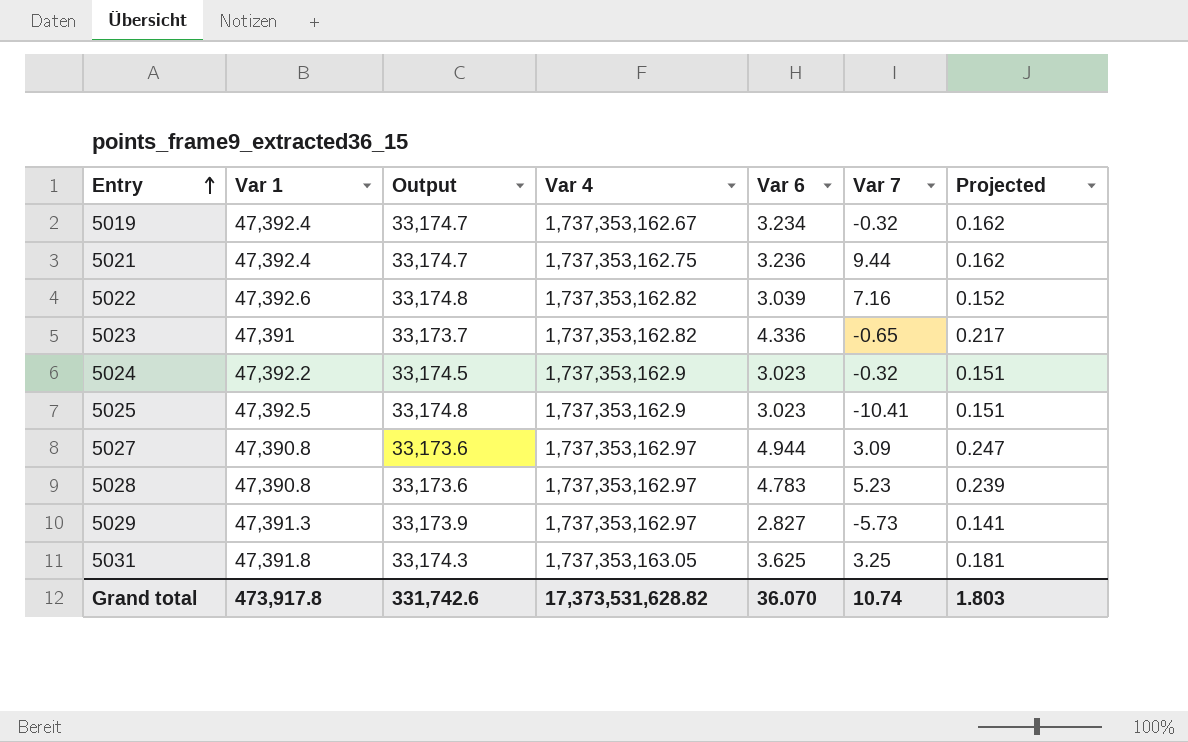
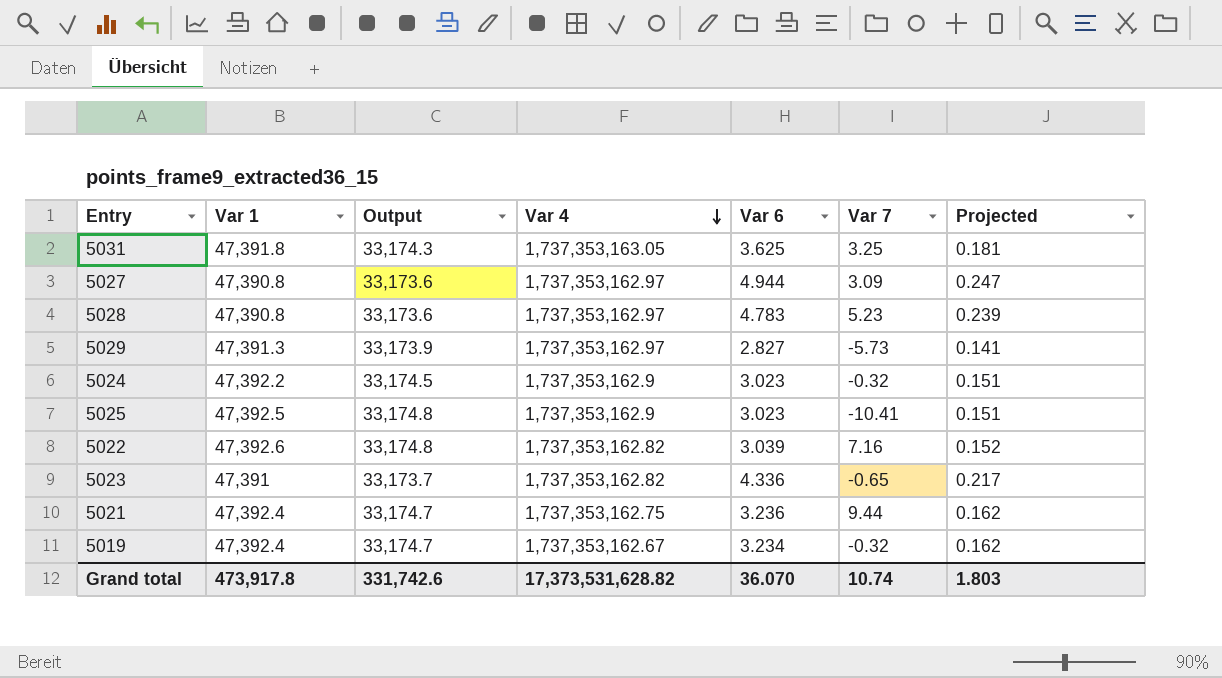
row order: Entry ascending -> Var 4 descending

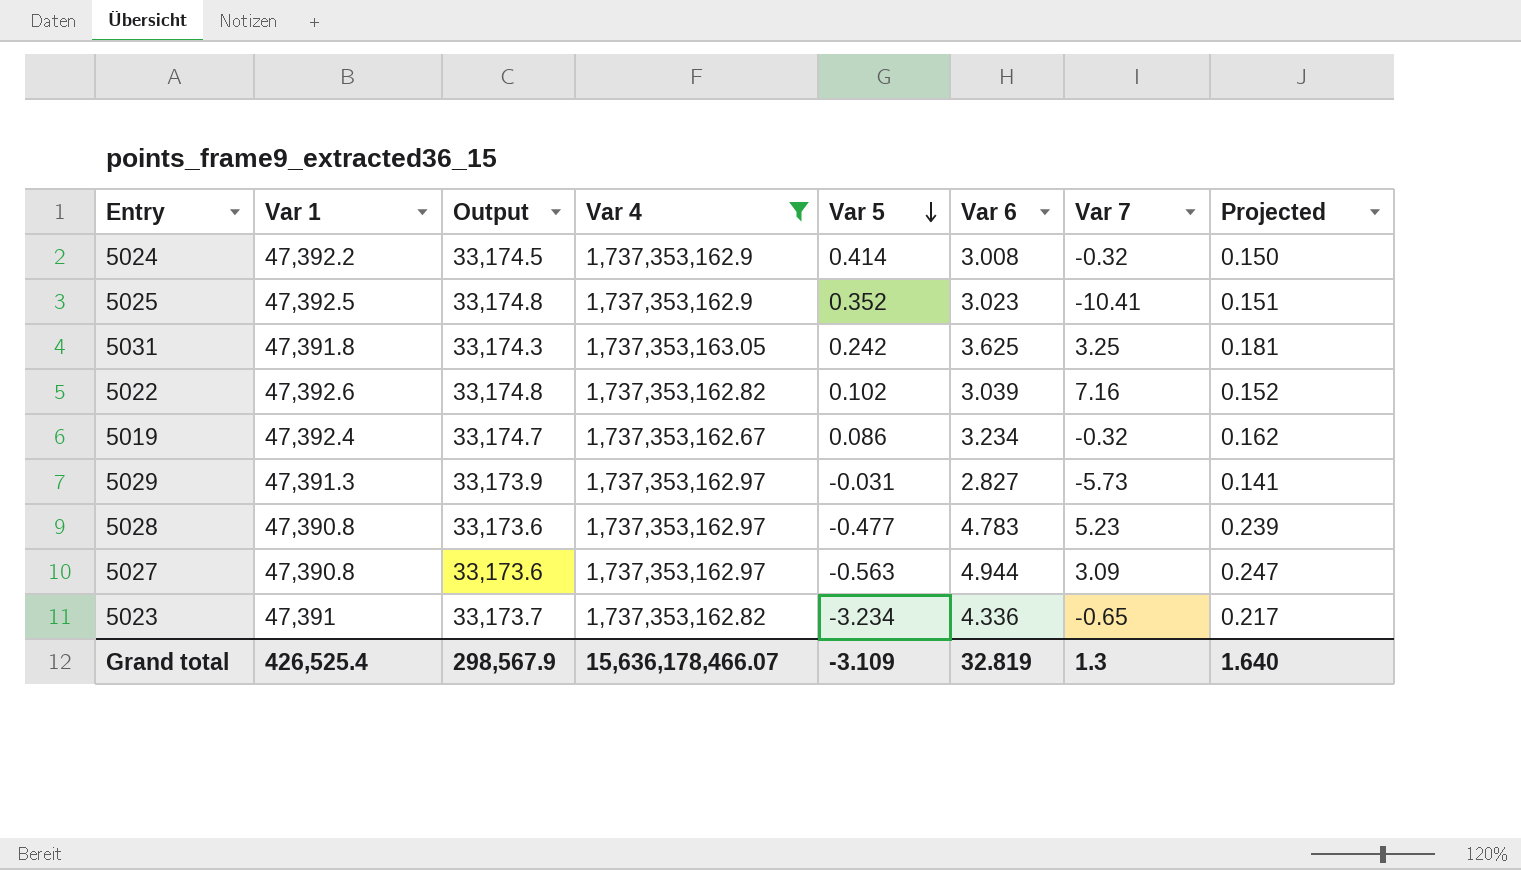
filter: none -> Var 4 != 1,737,353,162.75
row order: Var 4 descending -> Var 5 descending
column Var 5 | position: none -> 5
5024 | Var 6: 3.023 -> 3.008
5024 | Projected: 0.151 -> 0.150
Grand total | Var 1: 473,917.8 -> 426,525.4
Grand total | Output: 331,742.6 -> 298,567.9
Grand total | Var 4: 17,373,531,628.82 -> 15,636,178,466.07
Grand total | Var 6: 36.070 -> 32.819
Grand total | Var 7: 10.74 -> 1.3
Grand total | Projected: 1.803 -> 1.640

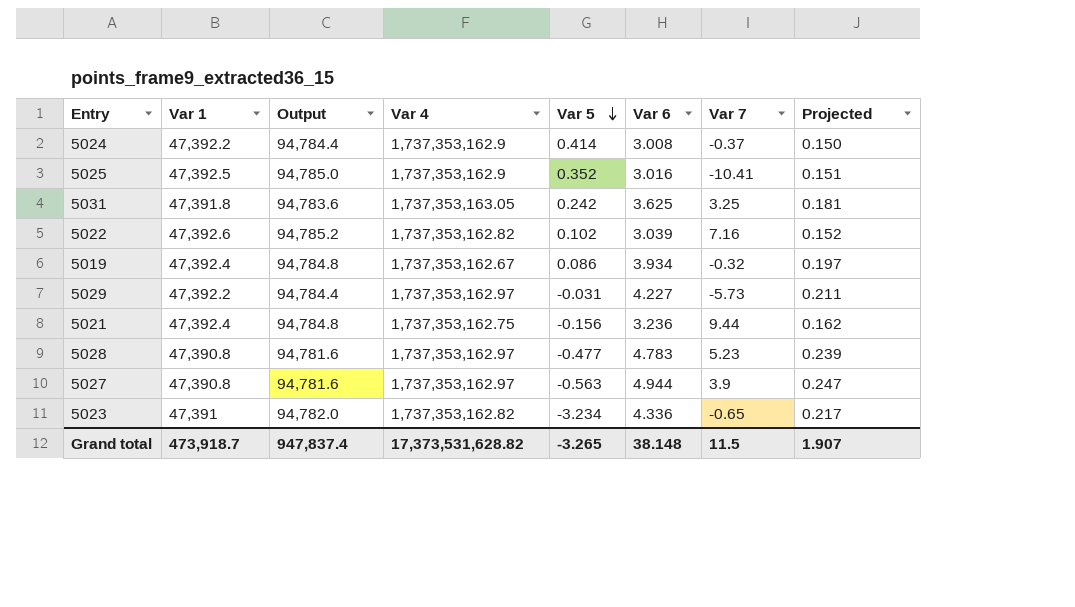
filter: Var 4 != 1,737,353,162.75 -> none
column Output | formula: [Var 1] * 0.7 -> [Var 1] * 2
5024 | Var 7: -0.32 -> -0.37
5025 | Var 6: 3.023 -> 3.016
5019 | Var 6: 3.234 -> 3.934
5019 | Projected: 0.162 -> 0.197
5029 | Var 1: 47,391.3 -> 47,392.2
5029 | Var 6: 2.827 -> 4.227
5029 | Projected: 0.141 -> 0.211
5027 | Var 7: 3.09 -> 3.9
Grand total | Var 1: 426,525.4 -> 473,918.7
Grand total | Output: 298,567.9 -> 947,837.4
Grand total | Var 4: 15,636,178,466.07 -> 17,373,531,628.82
Grand total | Var 5: -3.109 -> -3.265
Grand total | Var 6: 32.819 -> 38.148
Grand total | Var 7: 1.3 -> 11.5
Grand total | Projected: 1.640 -> 1.907

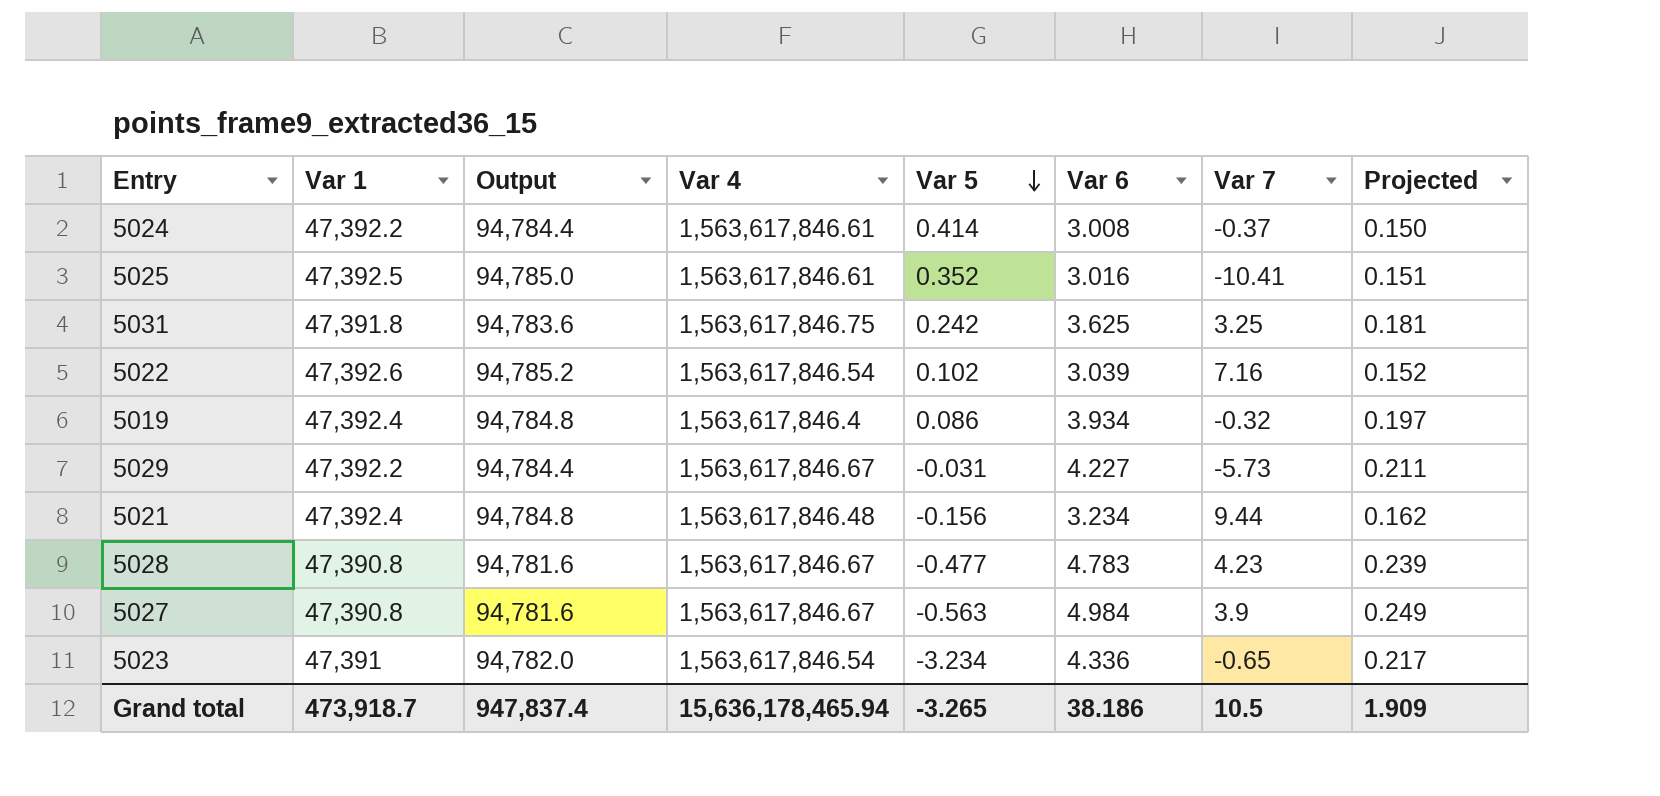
5024 | Var 4: 1,737,353,162.9 -> 1,563,617,846.61
5025 | Var 4: 1,737,353,162.9 -> 1,563,617,846.61
5031 | Var 4: 1,737,353,163.05 -> 1,563,617,846.75
5022 | Var 4: 1,737,353,162.82 -> 1,563,617,846.54
5019 | Var 4: 1,737,353,162.67 -> 1,563,617,846.4
5029 | Var 4: 1,737,353,162.97 -> 1,563,617,846.67
5021 | Var 4: 1,737,353,162.75 -> 1,563,617,846.48
5021 | Var 6: 3.236 -> 3.234
5028 | Var 4: 1,737,353,162.97 -> 1,563,617,846.67
5028 | Var 7: 5.23 -> 4.23
5027 | Var 4: 1,737,353,162.97 -> 1,563,617,846.67
5027 | Var 6: 4.944 -> 4.984
5027 | Projected: 0.247 -> 0.249
5023 | Var 4: 1,737,353,162.82 -> 1,563,617,846.54
Grand total | Var 4: 17,373,531,628.82 -> 15,636,178,465.94
Grand total | Var 6: 38.148 -> 38.186
Grand total | Var 7: 11.5 -> 10.5
Grand total | Projected: 1.907 -> 1.909

